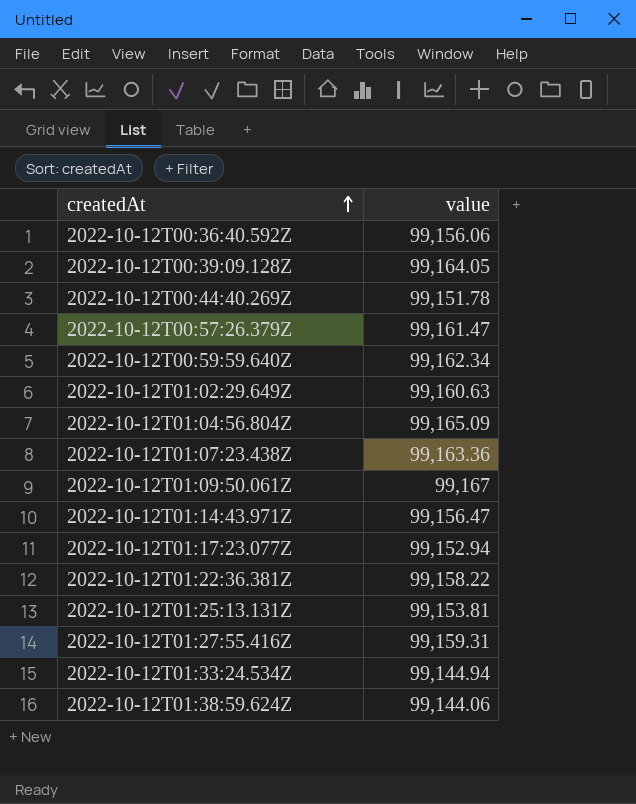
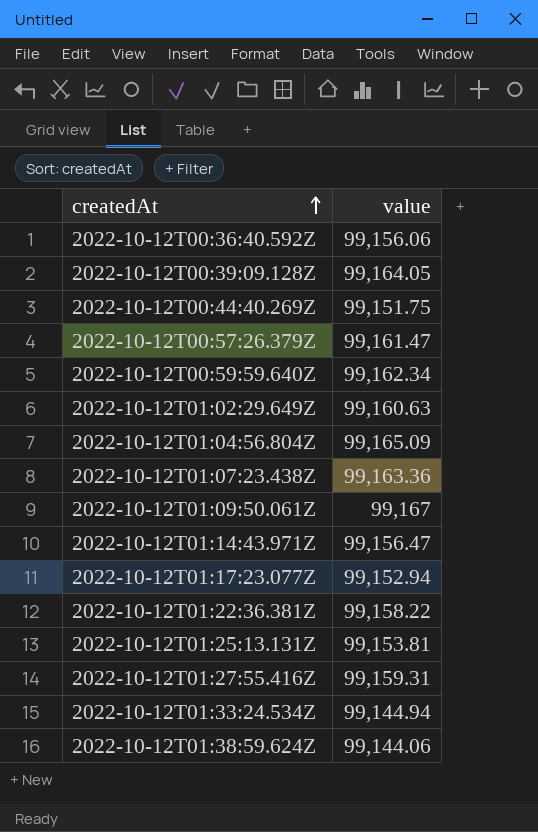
2022-10-12T00:44:40.269Z | value: 99,151.78 -> 99,151.75

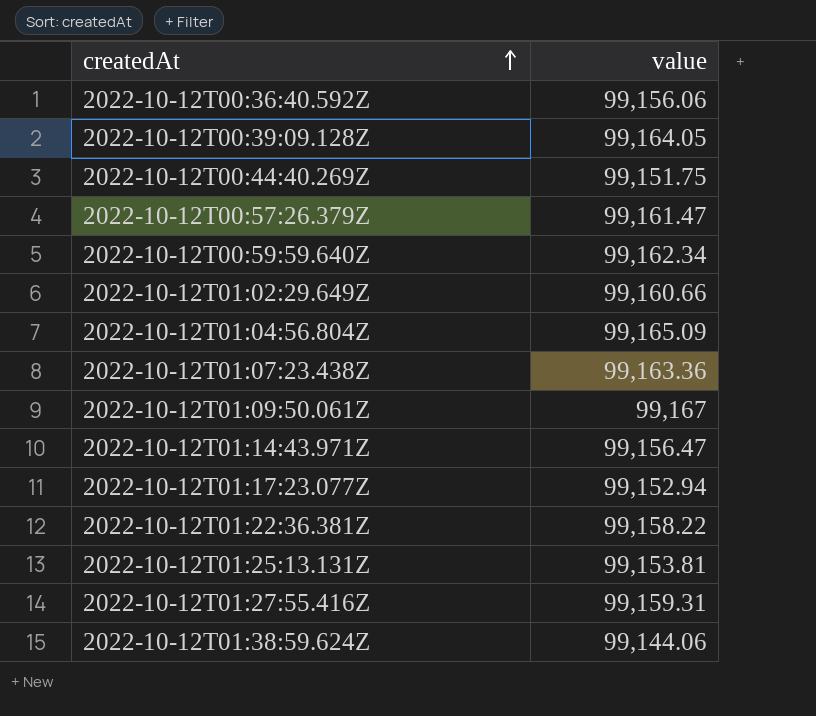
row 2022-10-12T01:33:24.534Z: 99,144.94 -> none
2022-10-12T01:02:29.649Z | value: 99,160.63 -> 99,160.66

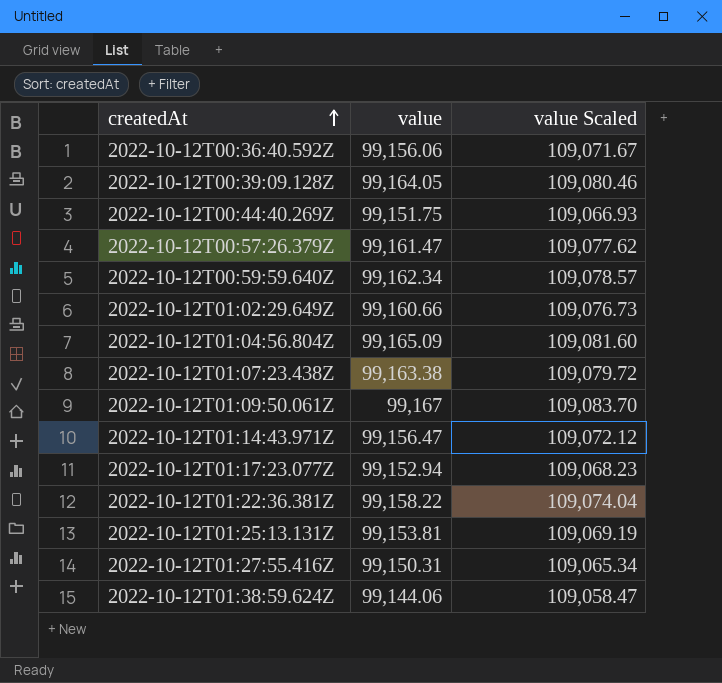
column value Scaled | formula: none -> [value] * 1.1
2022-10-12T01:07:23.438Z | value: 99,163.36 -> 99,163.38
2022-10-12T01:27:55.416Z | value: 99,159.31 -> 99,150.31

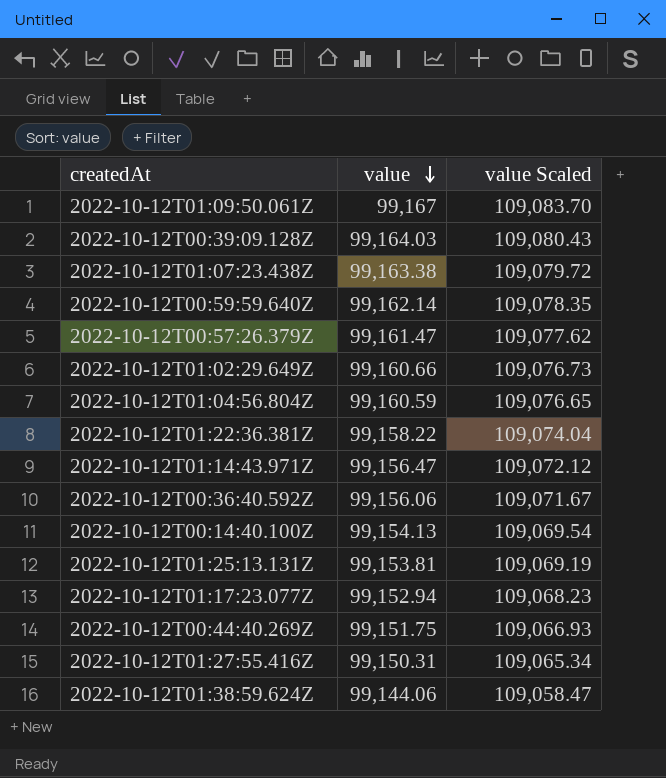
row order: createdAt ascending -> value descending
2022-10-12T00:39:09.128Z | value: 99,164.05 -> 99,164.03
2022-10-12T00:39:09.128Z | value Scaled: 109,080.46 -> 109,080.43
2022-10-12T00:59:59.640Z | value: 99,162.34 -> 99,162.14
2022-10-12T00:59:59.640Z | value Scaled: 109,078.57 -> 109,078.35
2022-10-12T01:04:56.804Z | value: 99,165.09 -> 99,160.59
2022-10-12T01:04:56.804Z | value Scaled: 109,081.60 -> 109,076.65
row 2022-10-12T00:14:40.100Z: none -> 99,154.13 | 109,069.54

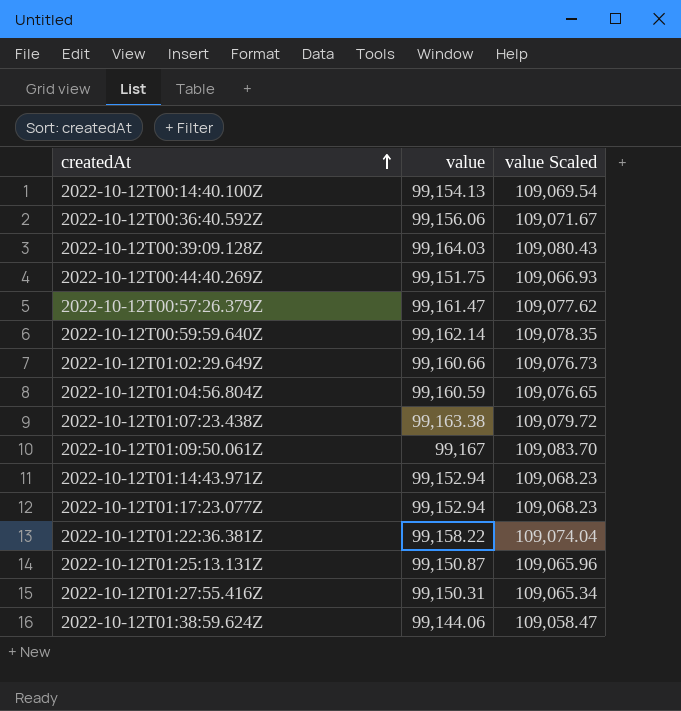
row order: value descending -> createdAt ascending
2022-10-12T01:14:43.971Z | value: 99,156.47 -> 99,152.94
2022-10-12T01:14:43.971Z | value Scaled: 109,072.12 -> 109,068.23
2022-10-12T01:25:13.131Z | value: 99,153.81 -> 99,150.87
2022-10-12T01:25:13.131Z | value Scaled: 109,069.19 -> 109,065.96

